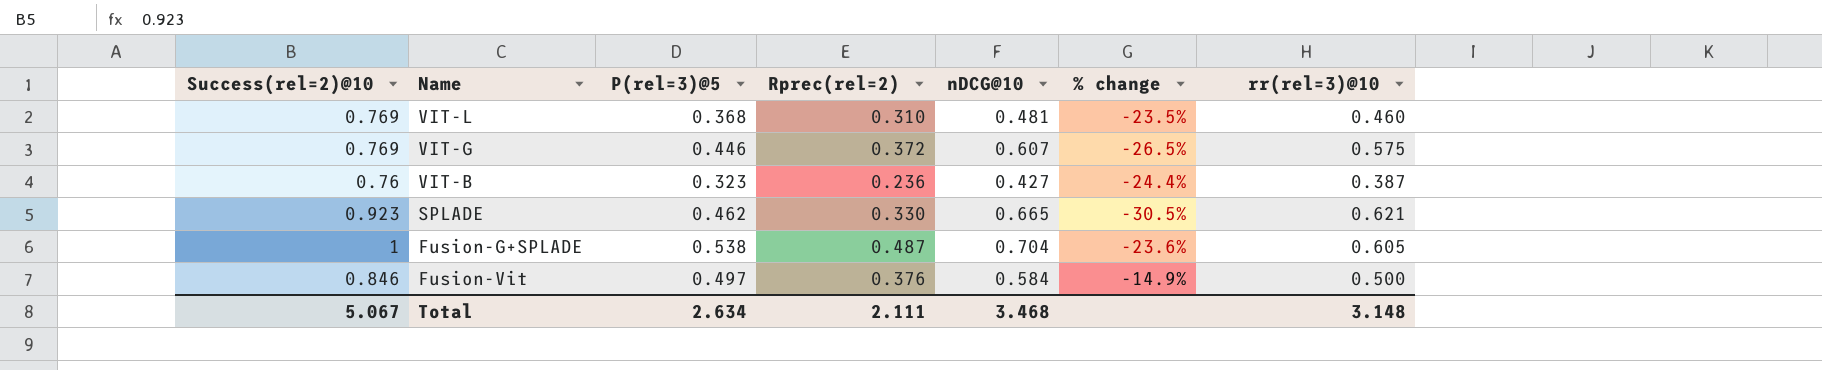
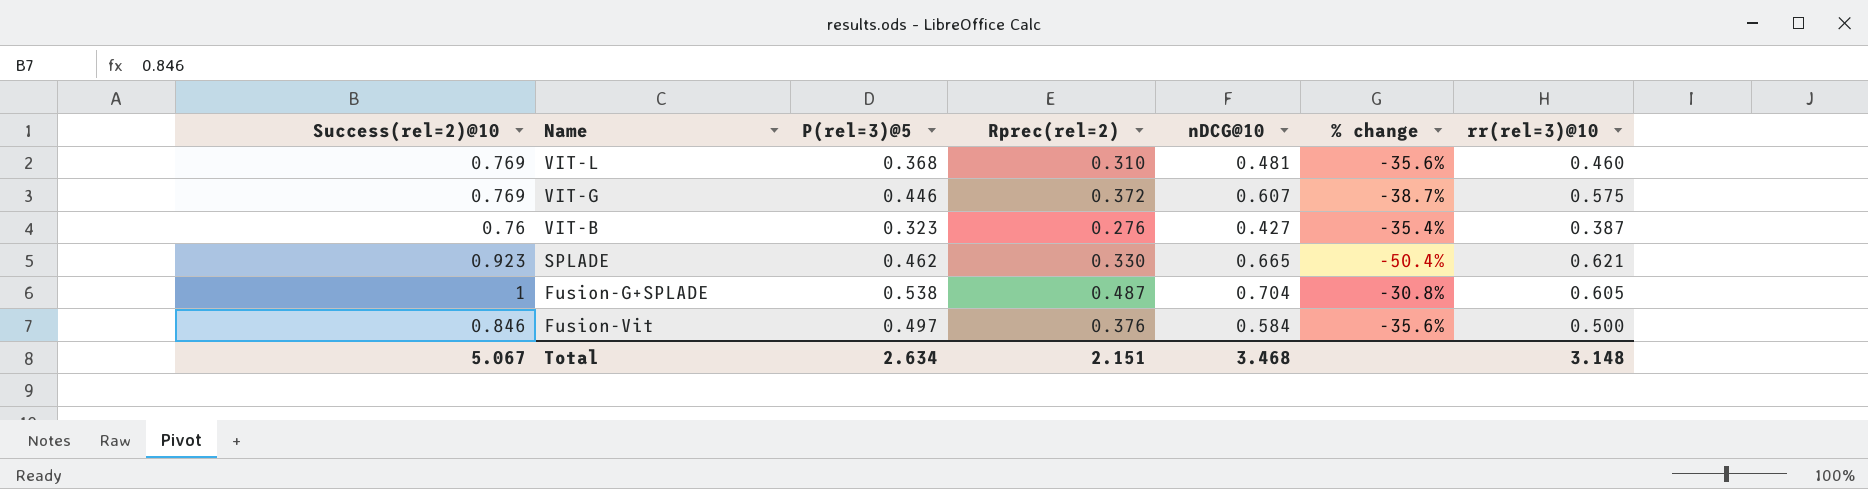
column % change | formula: ([P(rel=3)@5] - [nDCG@10]) / [nDCG@10] -> ([Rprec(rel=2)] - [nDCG@10]) / [nDCG@10]
VIT-B | Rprec(rel=2): 0.236 -> 0.276
Total | Rprec(rel=2): 2.111 -> 2.151

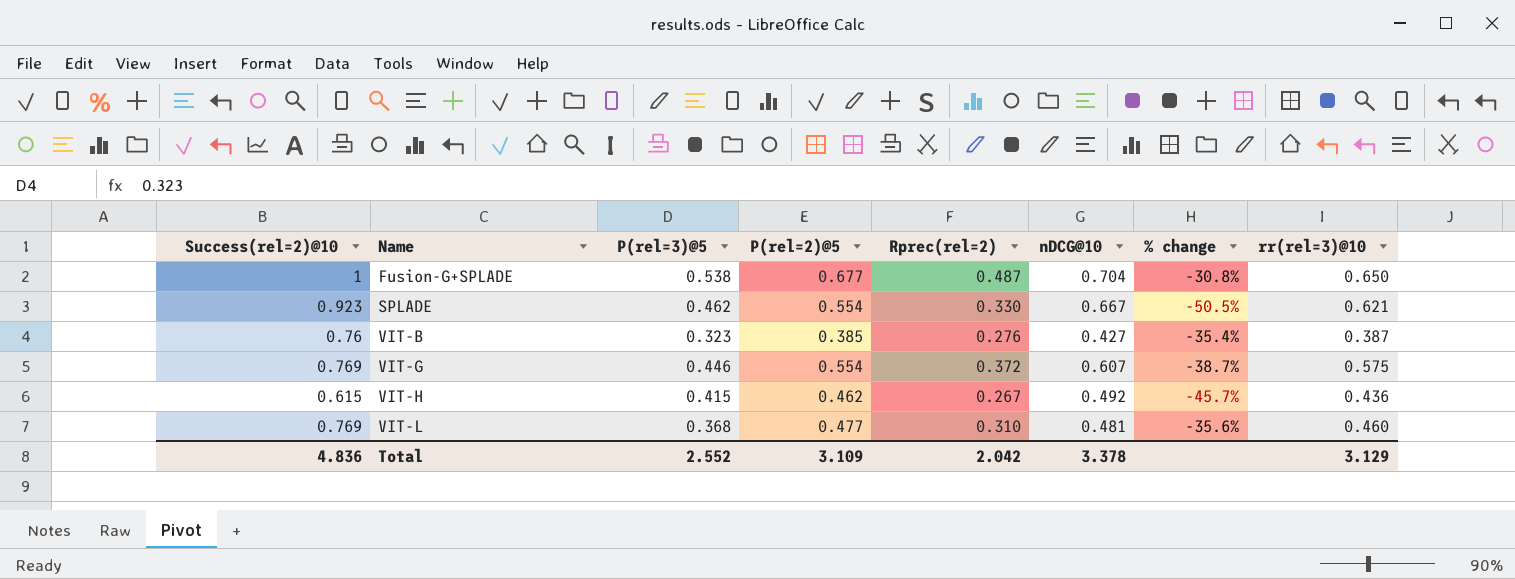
row order: none -> Name ascending
column P(rel=2)@5 | position: none -> 4
row Fusion-Vit: 0.846 | 0.497 | 0.376 | 0.584 | -35.6% | 0.500 -> none
Fusion-G+SPLADE | rr(rel=3)@10: 0.605 -> 0.650
SPLADE | nDCG@10: 0.665 -> 0.667
SPLADE | % change: -50.4% -> -50.5%
row VIT-H: none -> 0.615 | 0.415 | 0.462 | 0.267 | 0.492 | -45.7% | 0.436
Total | Success(rel=2)@10: 5.067 -> 4.836
Total | P(rel=3)@5: 2.634 -> 2.552
Total | Rprec(rel=2): 2.151 -> 2.042
Total | nDCG@10: 3.468 -> 3.378
Total | rr(rel=3)@10: 3.148 -> 3.129

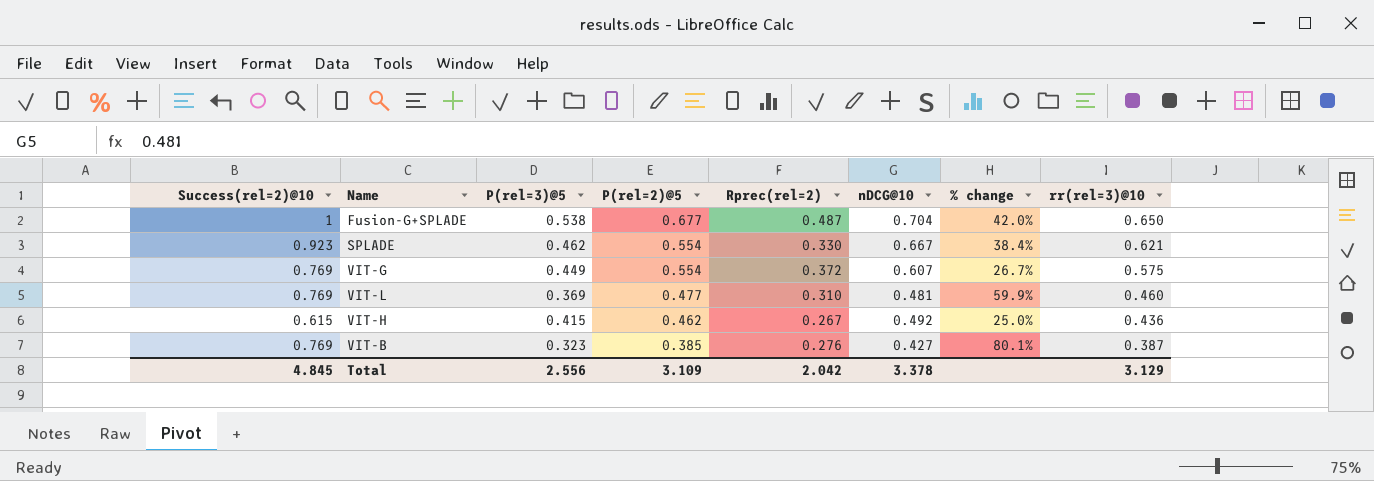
row order: Name ascending -> P(rel=2)@5 descending
column % change | formula: ([Rprec(rel=2)] - [nDCG@10]) / [nDCG@10] -> ([Success(rel=2)@10] - [nDCG@10]) / [nDCG@10]
VIT-G | P(rel=3)@5: 0.446 -> 0.449
VIT-L | P(rel=3)@5: 0.368 -> 0.369
VIT-B | Success(rel=2)@10: 0.76 -> 0.769
Total | Success(rel=2)@10: 4.836 -> 4.845
Total | P(rel=3)@5: 2.552 -> 2.556

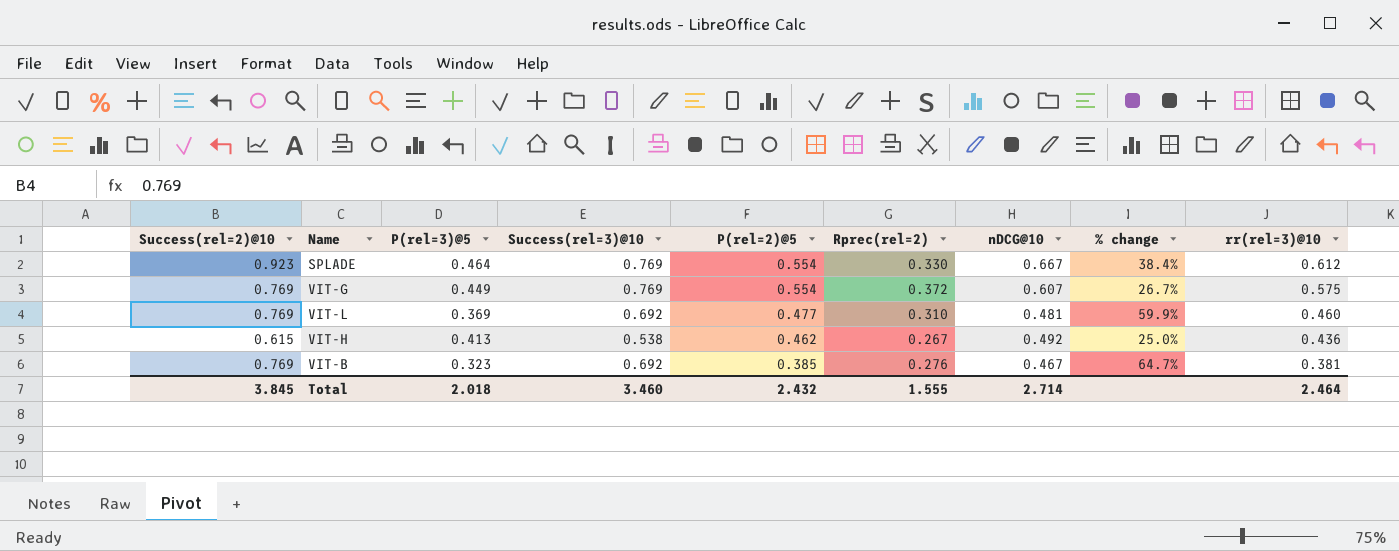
column Success(rel=3)@10 | position: none -> 4
row Fusion-G+SPLADE: 1 | 0.538 | 0.677 | 0.487 | 0.704 | 42.0% | 0.650 -> none
SPLADE | P(rel=3)@5: 0.462 -> 0.464
SPLADE | rr(rel=3)@10: 0.621 -> 0.612
VIT-H | P(rel=3)@5: 0.415 -> 0.413
VIT-B | nDCG@10: 0.427 -> 0.467
VIT-B | % change: 80.1% -> 64.7%
VIT-B | rr(rel=3)@10: 0.387 -> 0.381
Total | Success(rel=2)@10: 4.845 -> 3.845
Total | P(rel=3)@5: 2.556 -> 2.018
Total | P(rel=2)@5: 3.109 -> 2.432
Total | Rprec(rel=2): 2.042 -> 1.555
Total | nDCG@10: 3.378 -> 2.714
Total | rr(rel=3)@10: 3.129 -> 2.464

